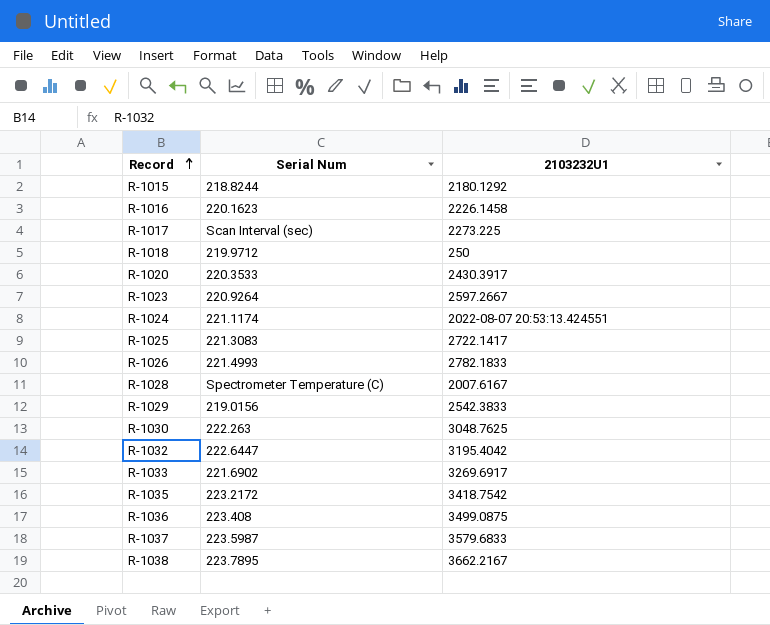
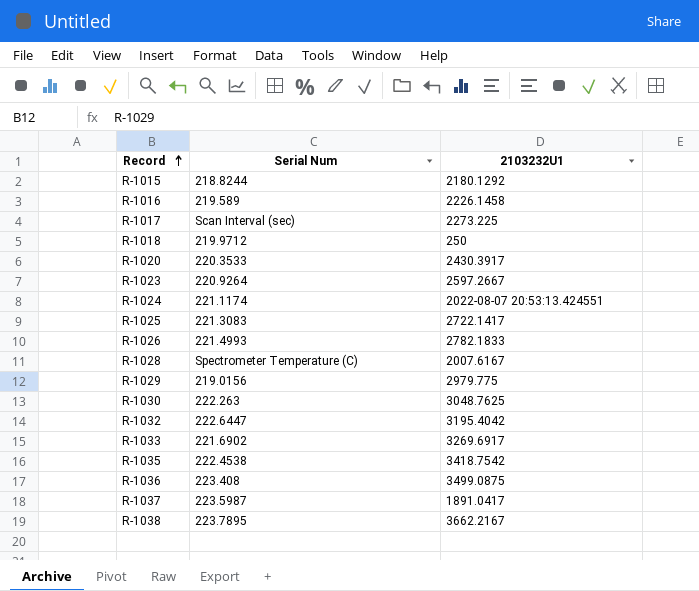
R-1016 | Serial Num: 220.1623 -> 219.589
R-1029 | 2103232U1: 2542.3833 -> 2979.775
R-1035 | Serial Num: 223.2172 -> 222.4538
R-1037 | 2103232U1: 3579.6833 -> 1891.0417

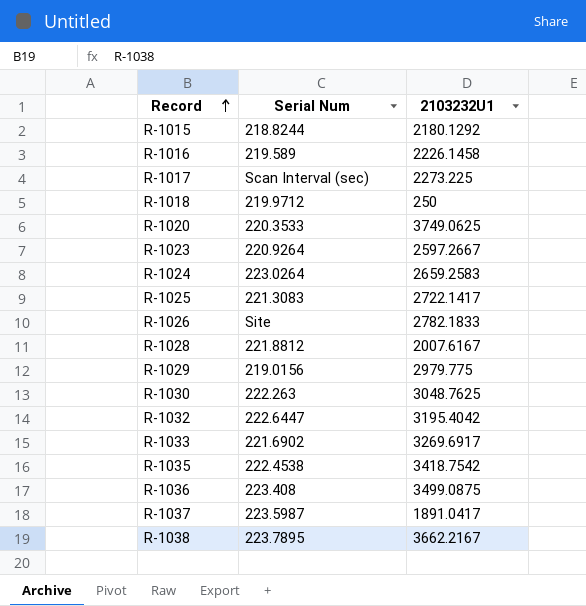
R-1020 | 2103232U1: 2430.3917 -> 3749.0625
R-1024 | Serial Num: 221.1174 -> 223.0264
R-1024 | 2103232U1: 2022-08-07 20:53:13.424551 -> 2659.2583
R-1026 | Serial Num: 221.4993 -> Site
R-1028 | Serial Num: Spectrometer Temperature (C) -> 221.8812

